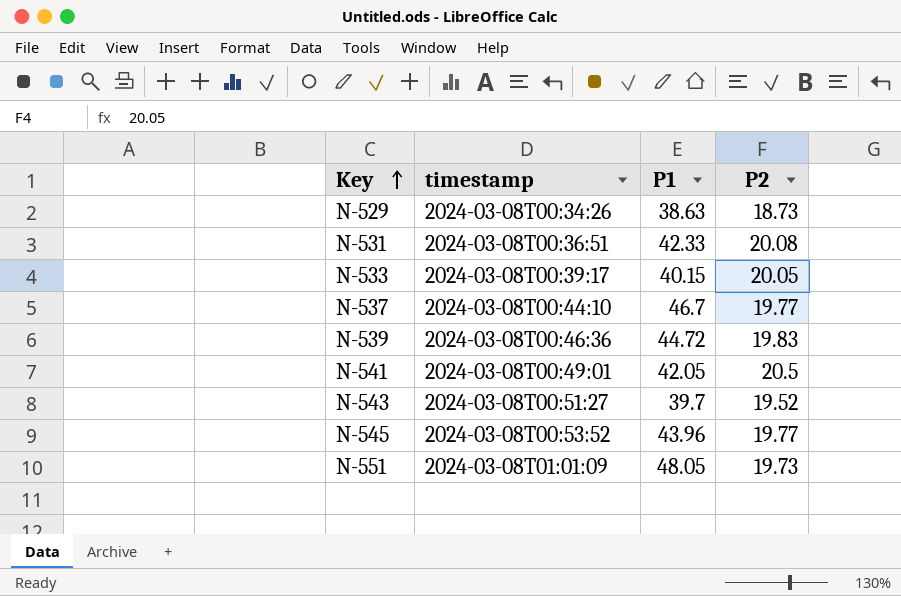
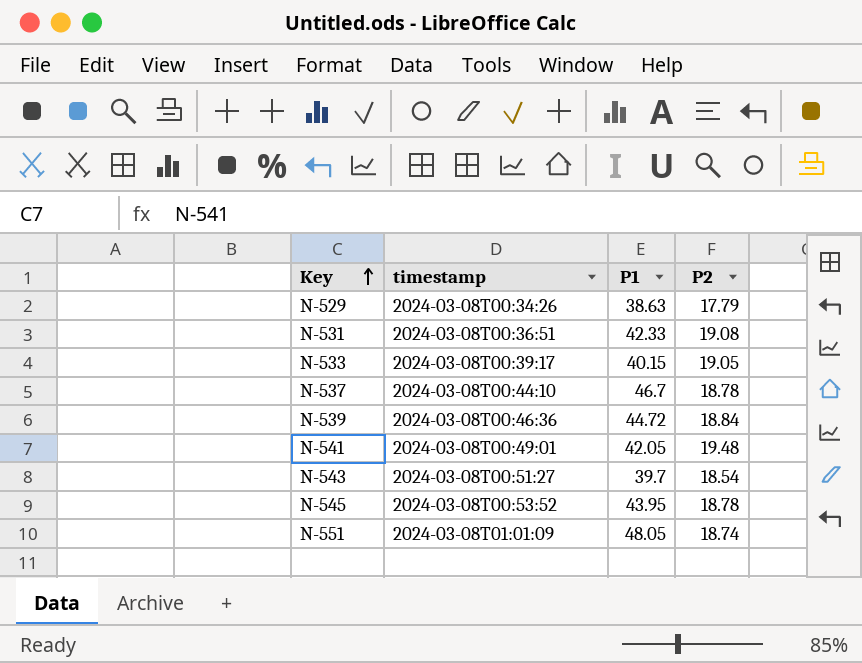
N-529 | P2: 18.73 -> 17.79
N-531 | P2: 20.08 -> 19.08
N-533 | P2: 20.05 -> 19.05
N-537 | P2: 19.77 -> 18.78
N-539 | P2: 19.83 -> 18.84
N-541 | P2: 20.5 -> 19.48
N-543 | P2: 19.52 -> 18.54
N-545 | P1: 43.96 -> 43.95
N-545 | P2: 19.77 -> 18.78
N-551 | P2: 19.73 -> 18.74

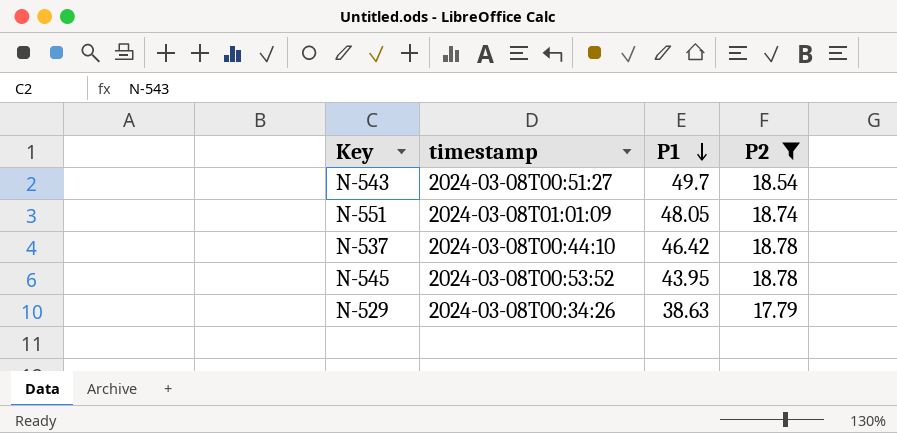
filter: none -> P2 <= 18.78
row order: Key ascending -> P1 descending
N-543 | P1: 39.7 -> 49.7
N-537 | P1: 46.7 -> 46.42

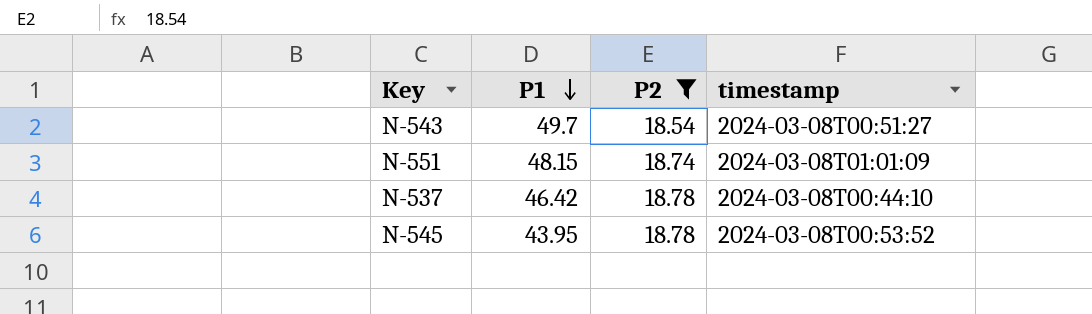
column timestamp | position: 2 -> 4
row N-529: 2024-03-08T00:34:26 | 38.63 | 17.79 -> none
N-551 | P1: 48.05 -> 48.15

